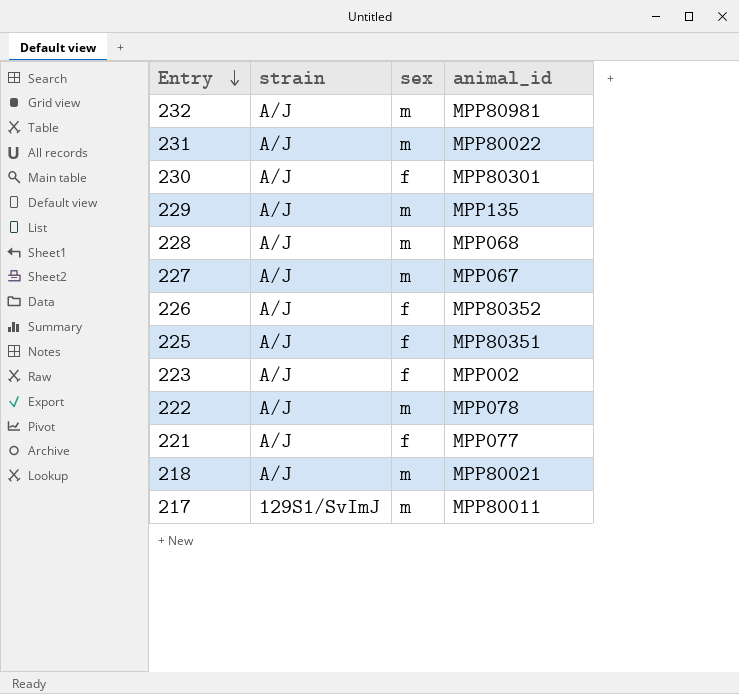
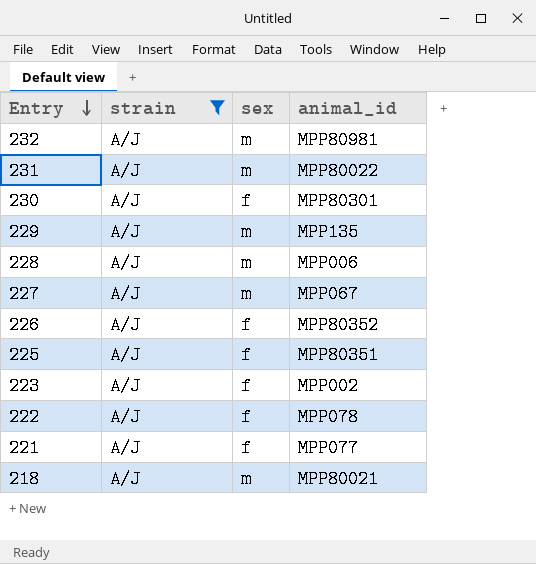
filter: none -> strain = A/J
228 | animal_id: MPP068 -> MPP006
222 | sex: m -> f

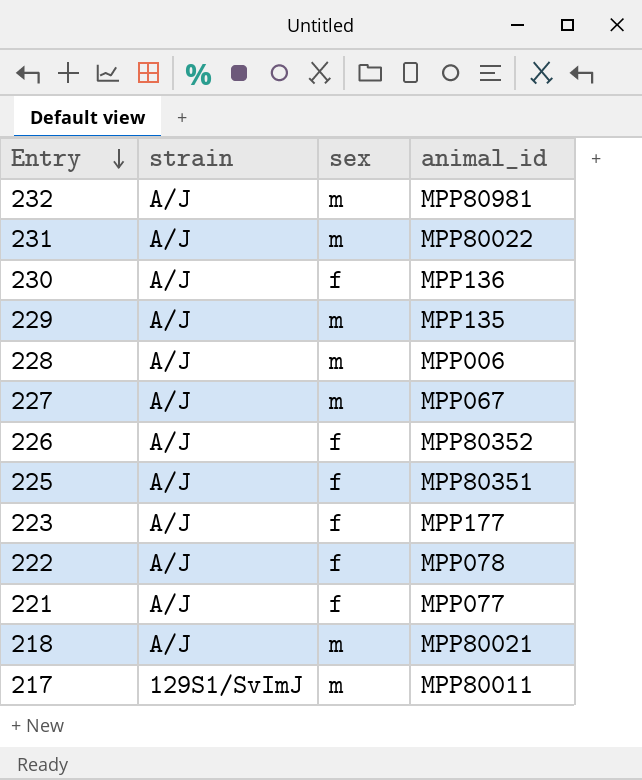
filter: strain = A/J -> none
230 | animal_id: MPP80301 -> MPP136
223 | animal_id: MPP002 -> MPP177

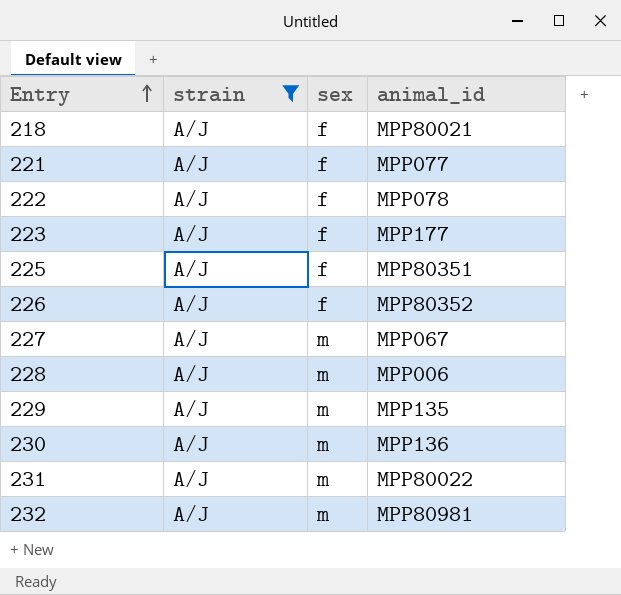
filter: none -> strain = A/J
row order: Entry descending -> Entry ascending
218 | sex: m -> f
230 | sex: f -> m

